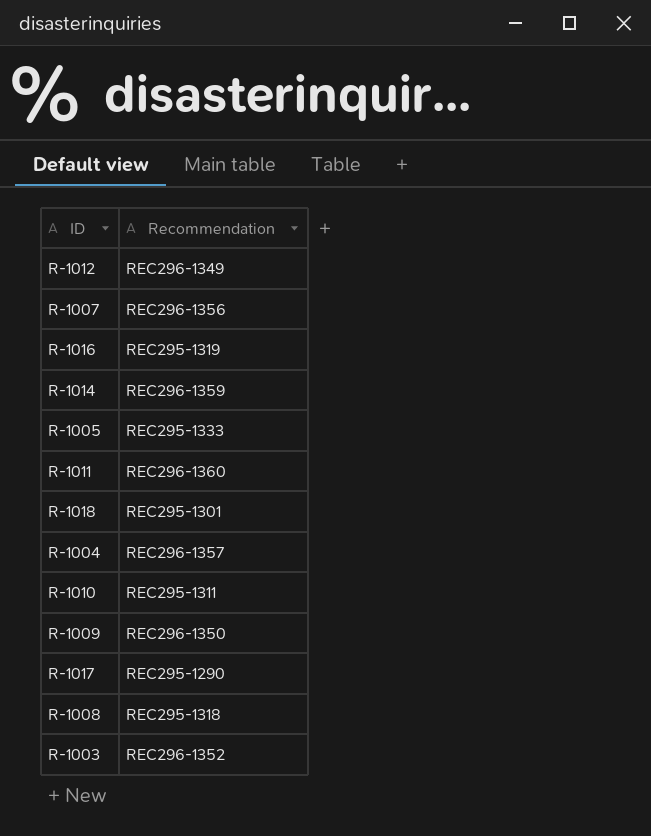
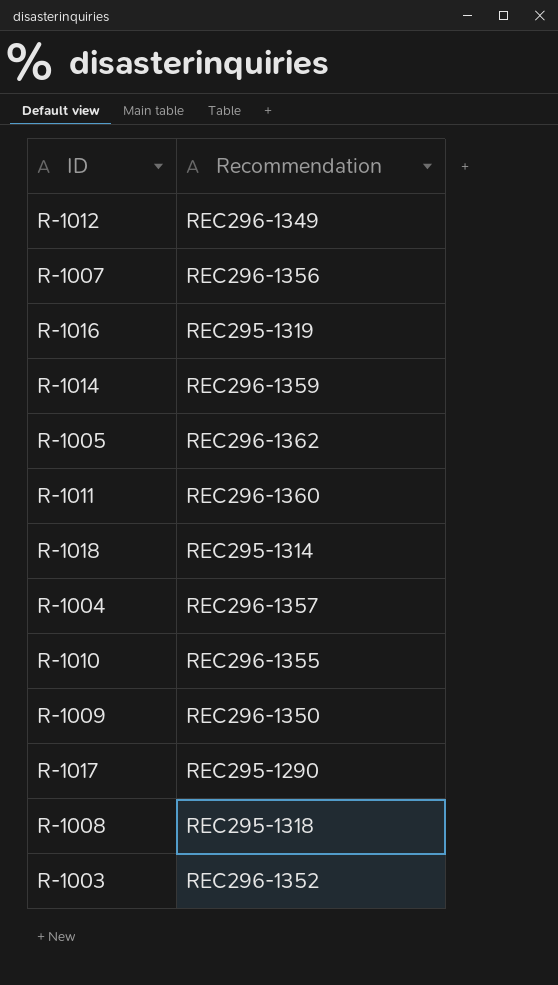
R-1005 | Recommendation: REC295-1333 -> REC296-1362
R-1018 | Recommendation: REC295-1301 -> REC295-1314
R-1010 | Recommendation: REC295-1311 -> REC296-1355

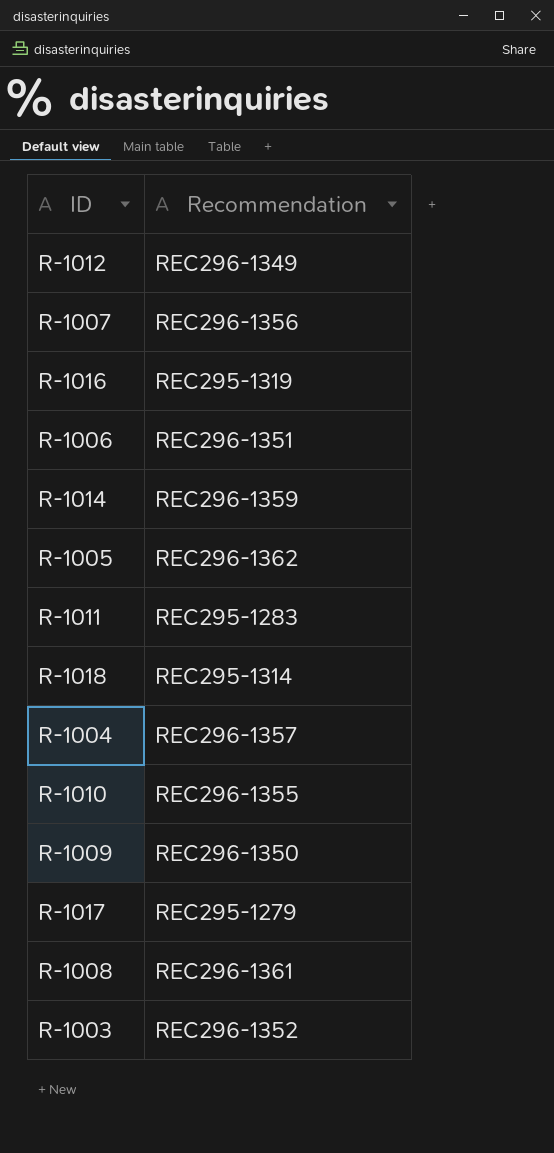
row R-1006: none -> REC296-1351
R-1011 | Recommendation: REC296-1360 -> REC295-1283
R-1017 | Recommendation: REC295-1290 -> REC295-1279
R-1008 | Recommendation: REC295-1318 -> REC296-1361

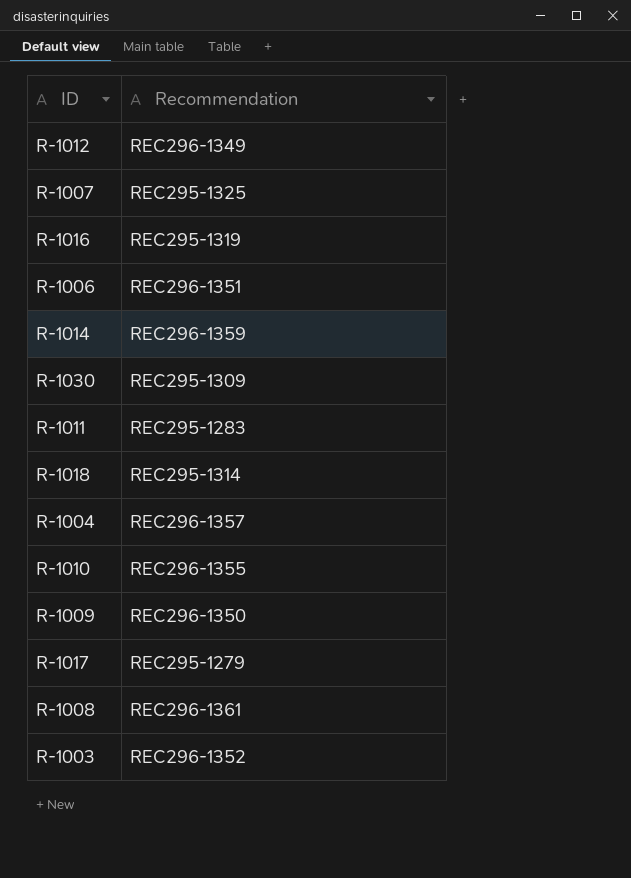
row R-1005: REC296-1362 -> none
R-1007 | Recommendation: REC296-1356 -> REC295-1325
row R-1030: none -> REC295-1309

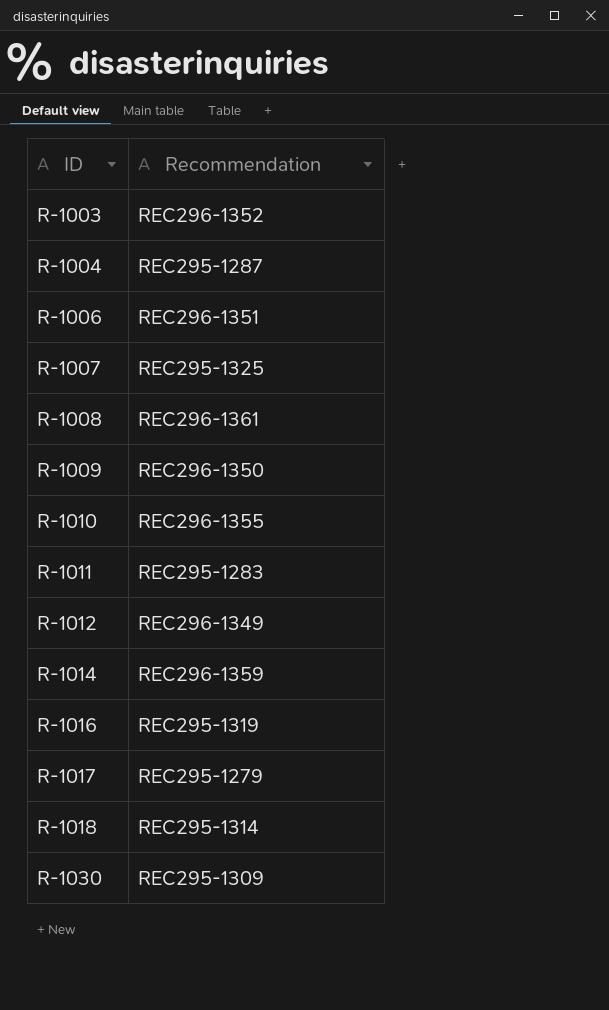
row order: none -> ID ascending
R-1004 | Recommendation: REC296-1357 -> REC295-1287

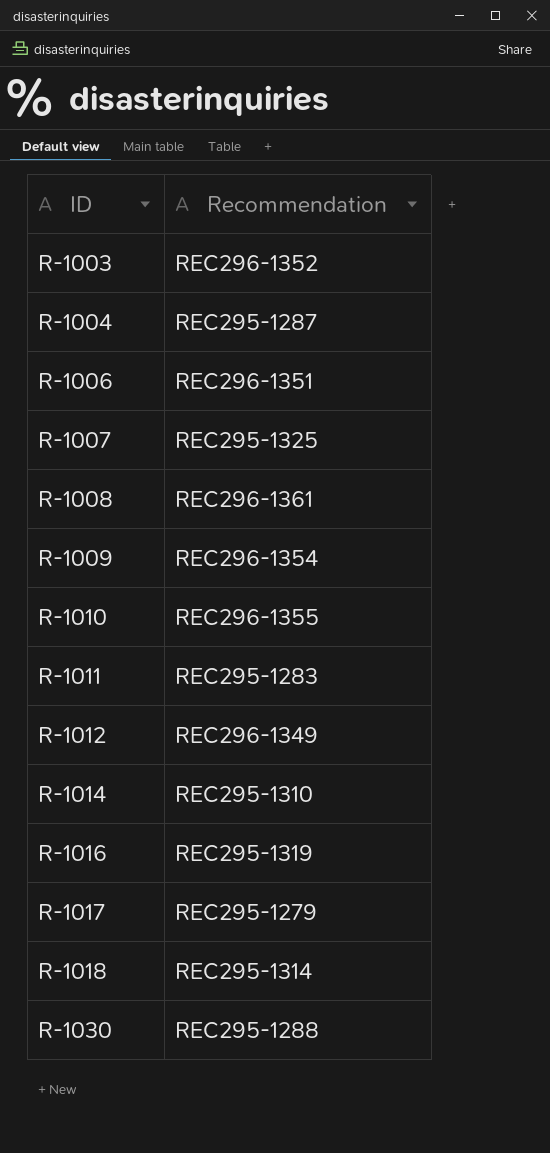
R-1009 | Recommendation: REC296-1350 -> REC296-1354
R-1014 | Recommendation: REC296-1359 -> REC295-1310
R-1030 | Recommendation: REC295-1309 -> REC295-1288

